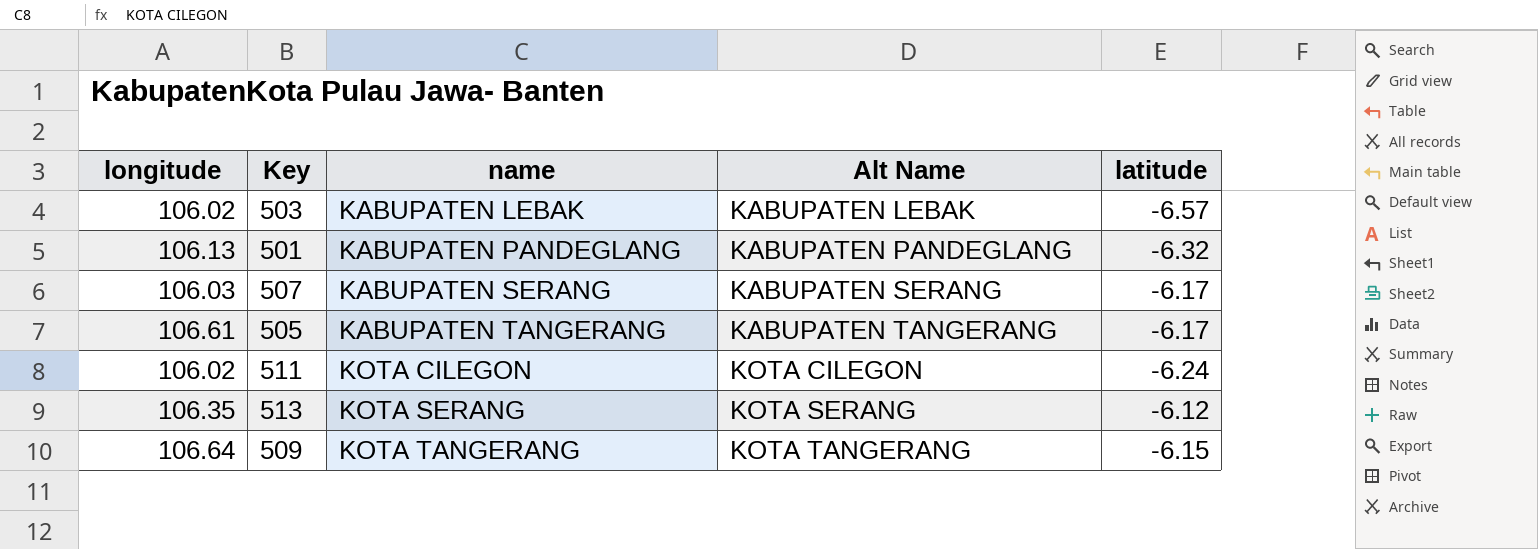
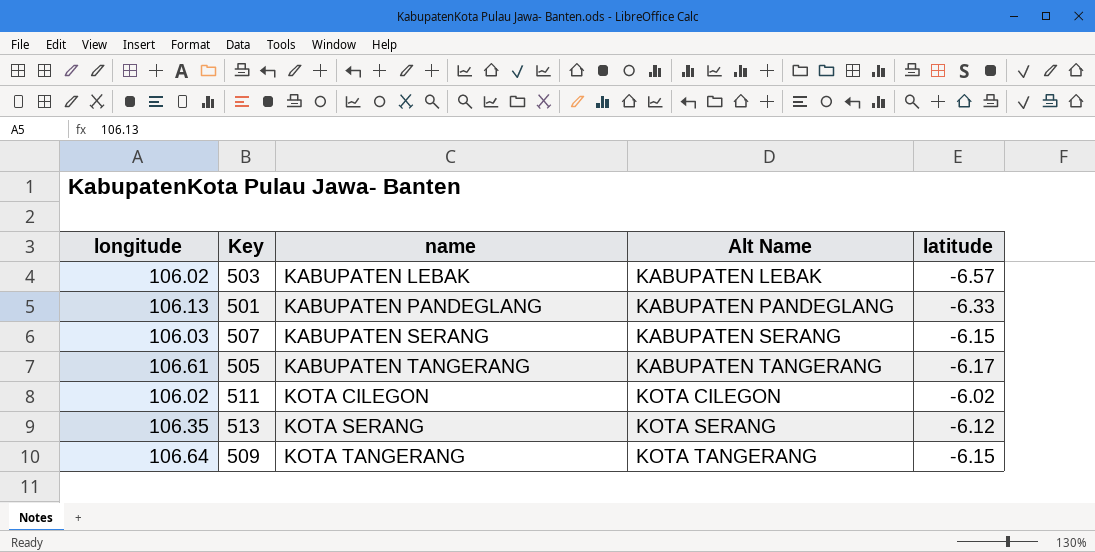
501 | latitude: -6.32 -> -6.33
507 | latitude: -6.17 -> -6.15
511 | latitude: -6.24 -> -6.02

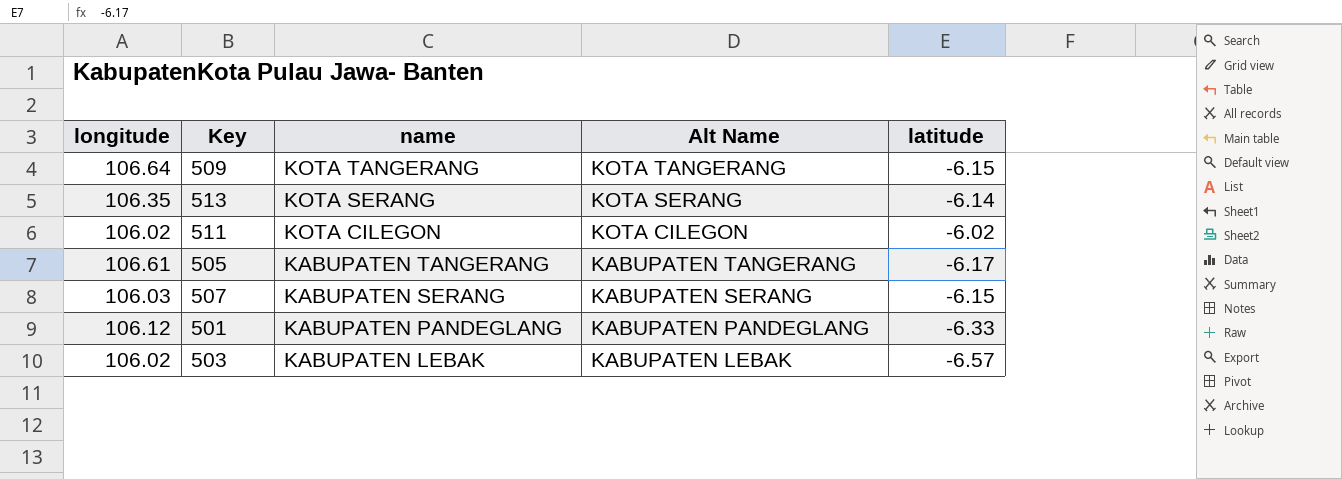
row order: name ascending -> name descending
513 | latitude: -6.12 -> -6.14
501 | longitude: 106.13 -> 106.12

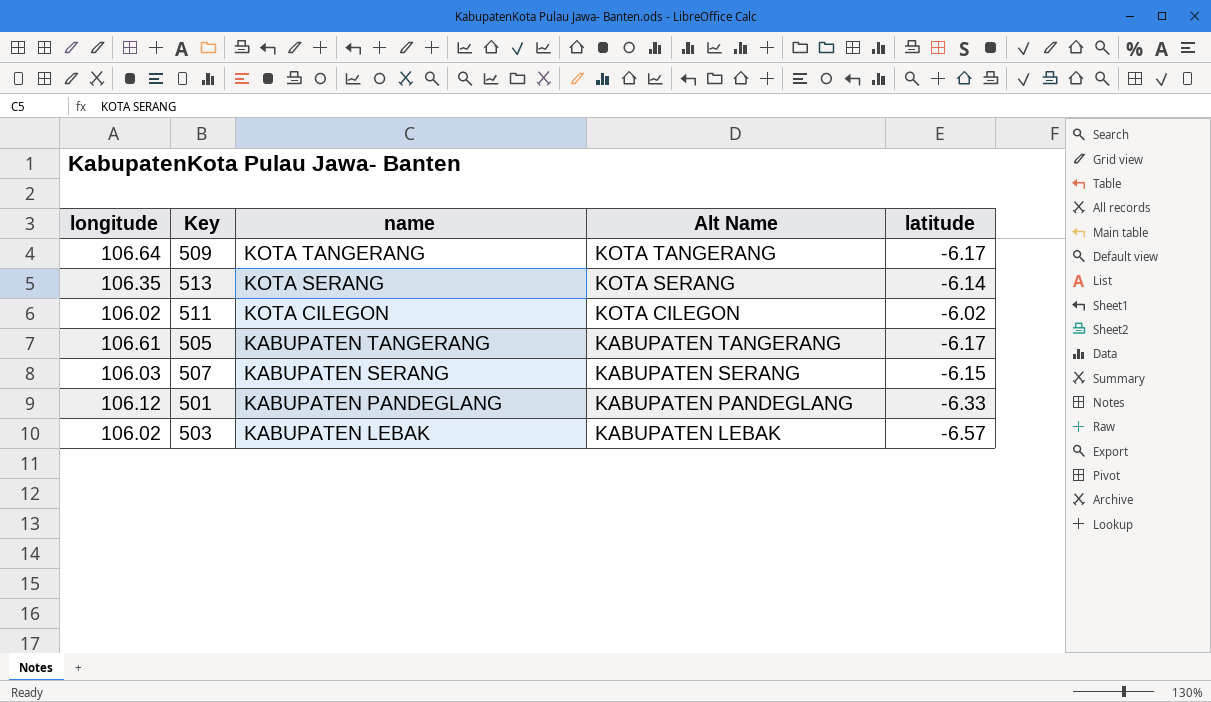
509 | latitude: -6.15 -> -6.17

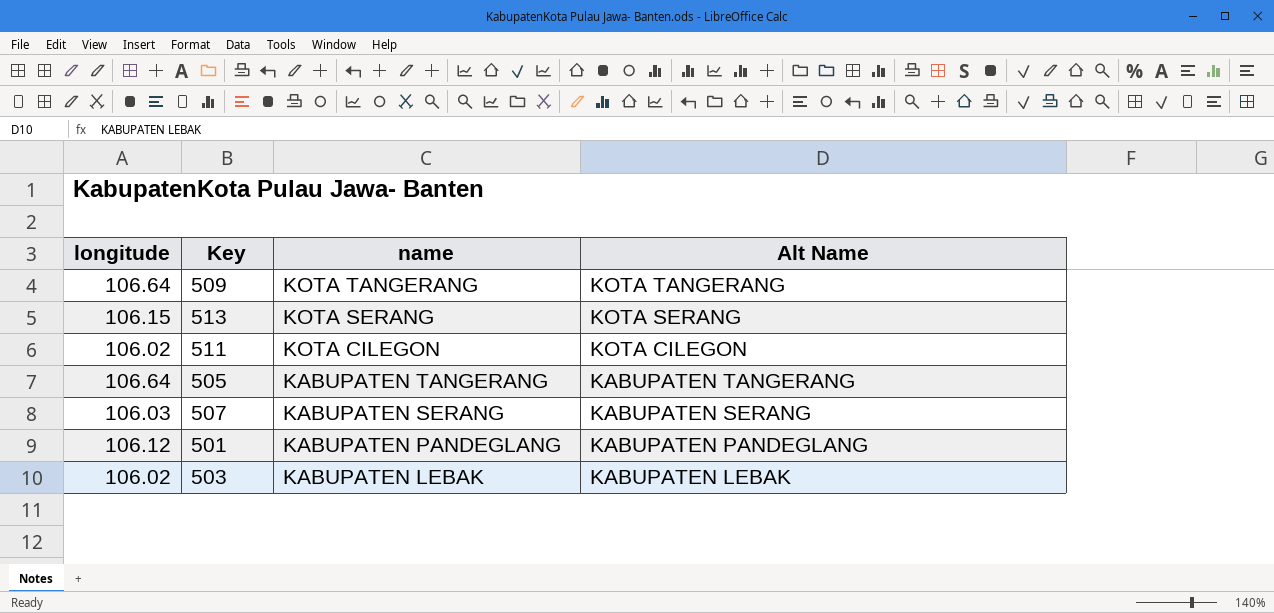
column latitude | position: 5 -> none
513 | longitude: 106.35 -> 106.15
505 | longitude: 106.61 -> 106.64

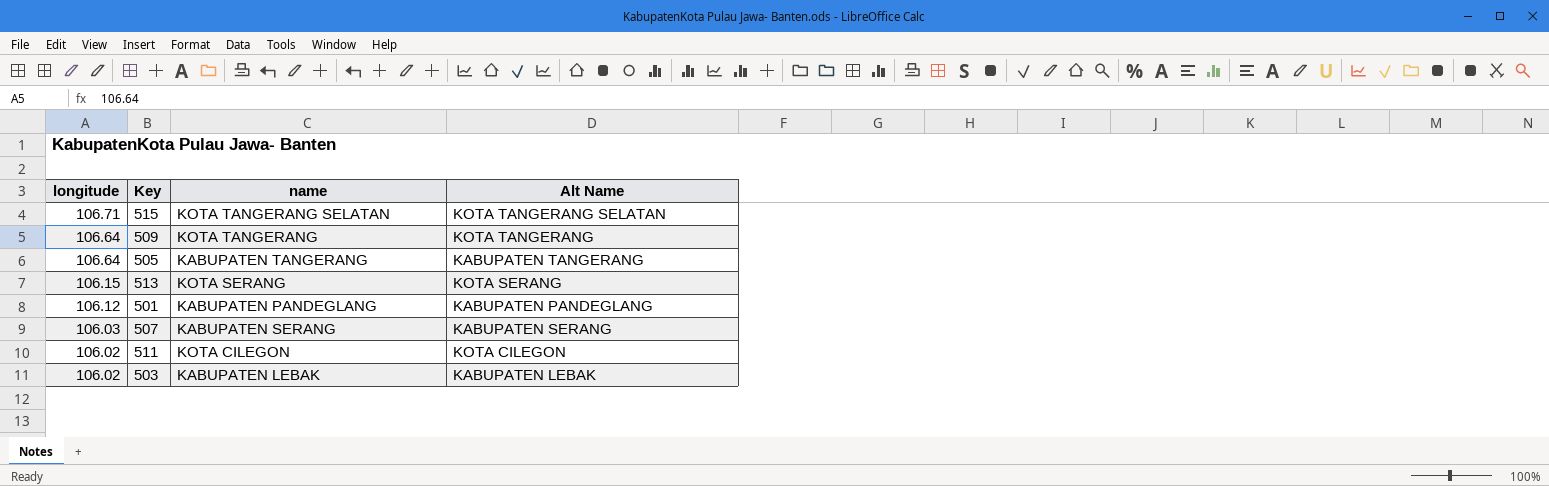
row order: name descending -> longitude descending
row 515: none -> 106.71 | KOTA TANGERANG SELATAN | KOTA TANGERANG SELATAN

